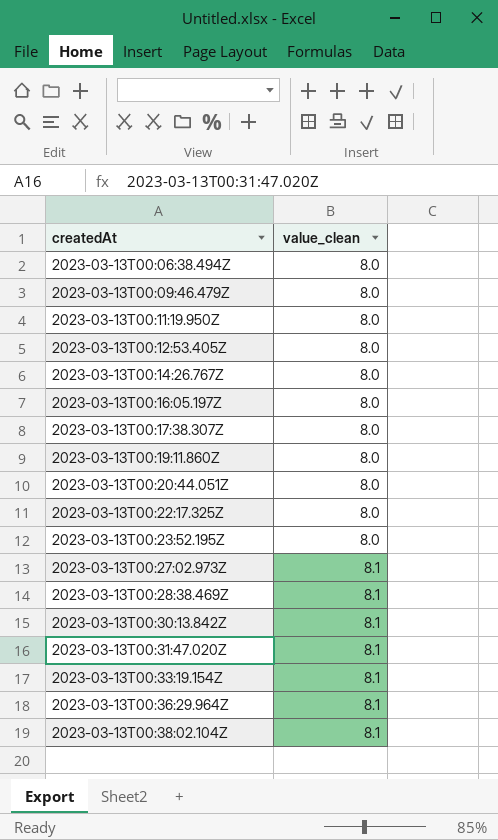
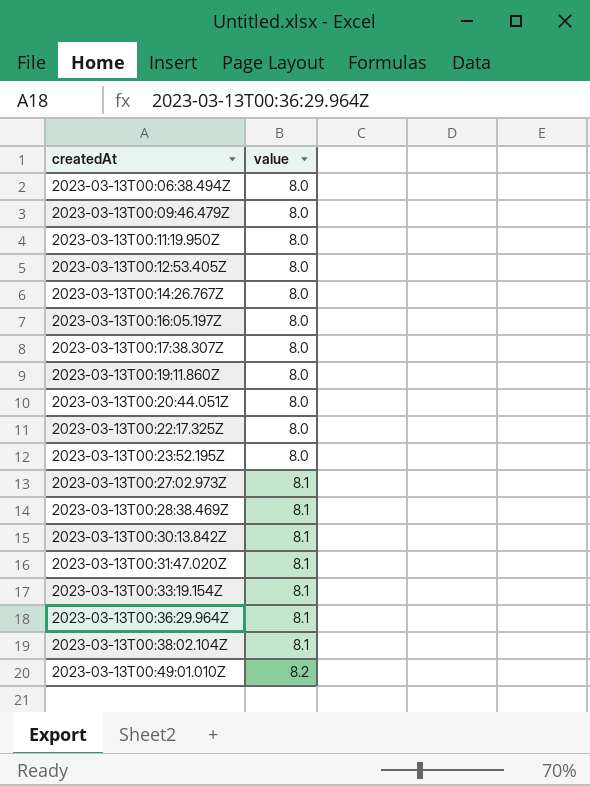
column name: value_clean -> value
row 2023-03-13T00:49:01.010Z: none -> 8.2

